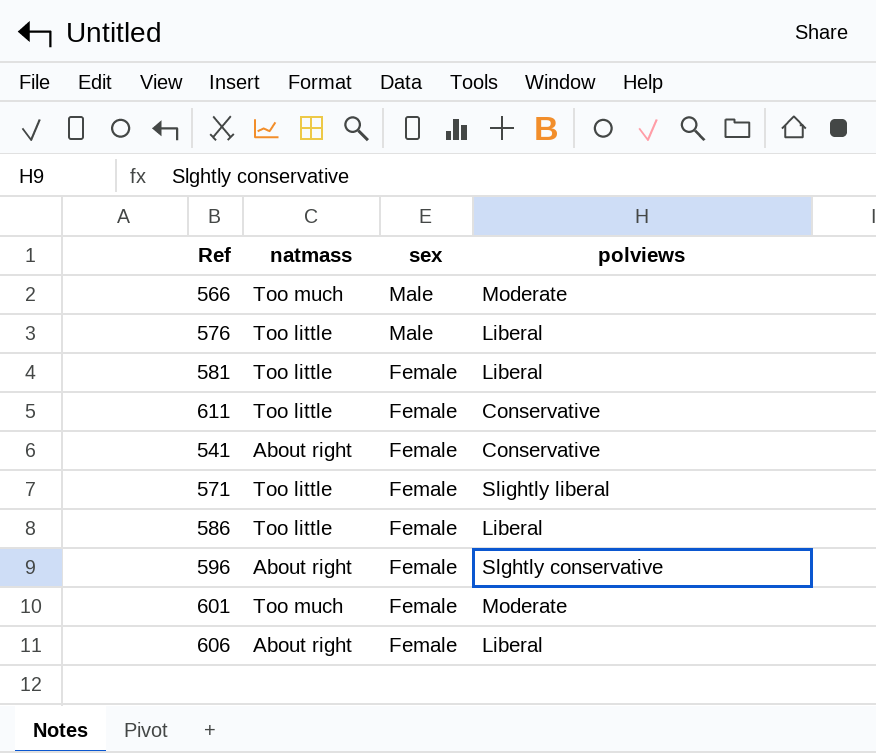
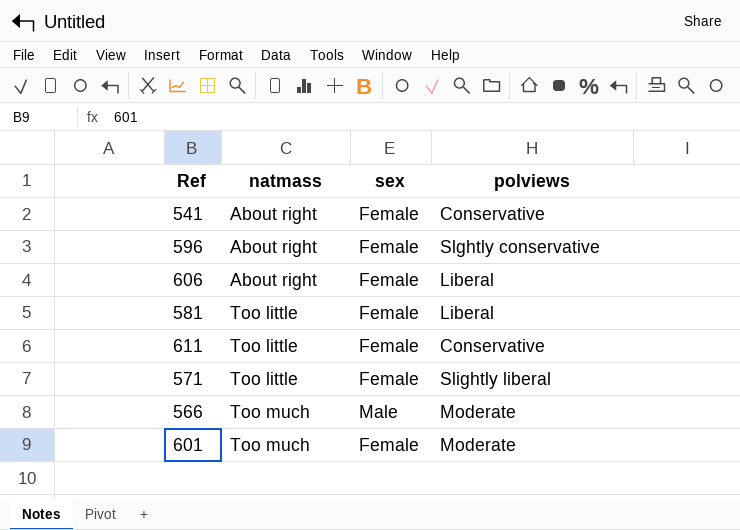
row order: sex descending -> natmass ascending
row 576: Too little | Male | Liberal -> none
row 586: Too little | Female | Liberal -> none

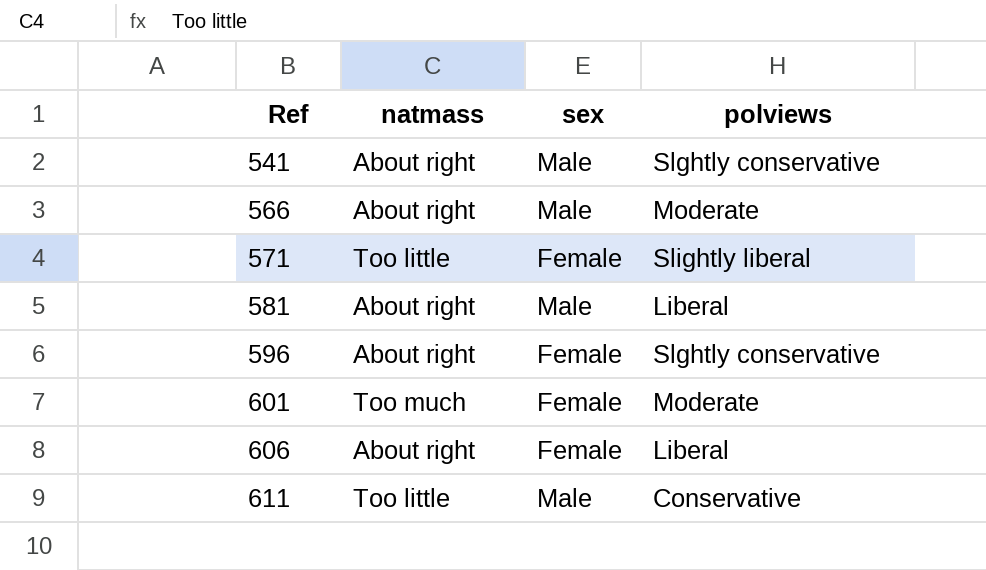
row order: natmass ascending -> Ref ascending
541 | sex: Female -> Male
541 | polviews: Conservative -> Slghtly conservative
566 | natmass: Too much -> About right
581 | natmass: Too little -> About right
581 | sex: Female -> Male
611 | sex: Female -> Male

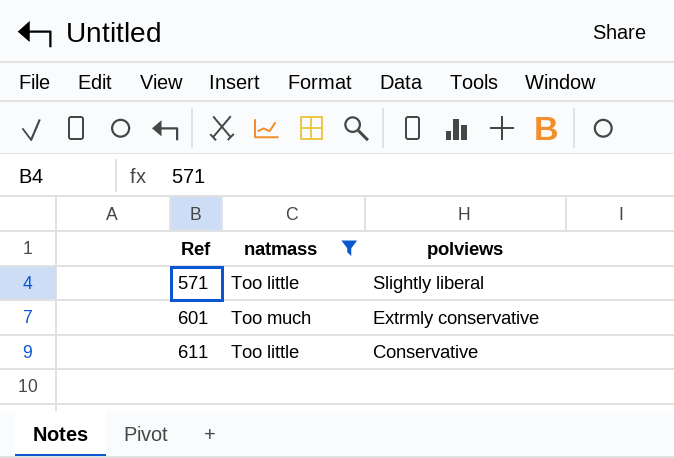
filter: none -> natmass != About right
column sex | position: 3 -> none
601 | polviews: Moderate -> Extrmly conservative

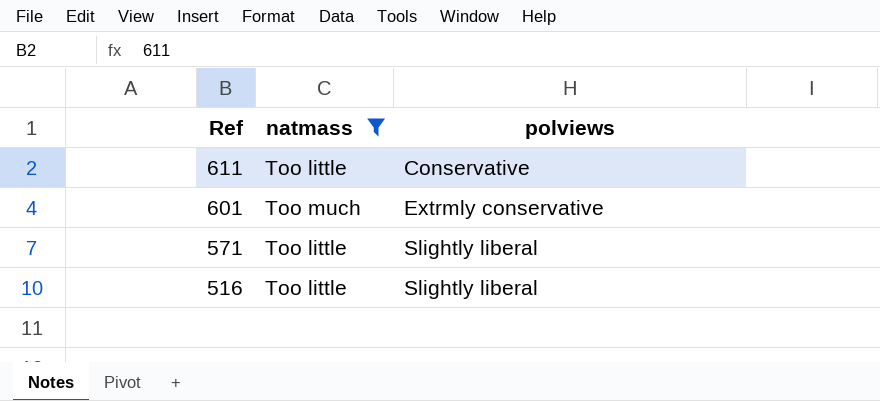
row order: Ref ascending -> Ref descending
row 516: none -> Too little | Slightly liberal

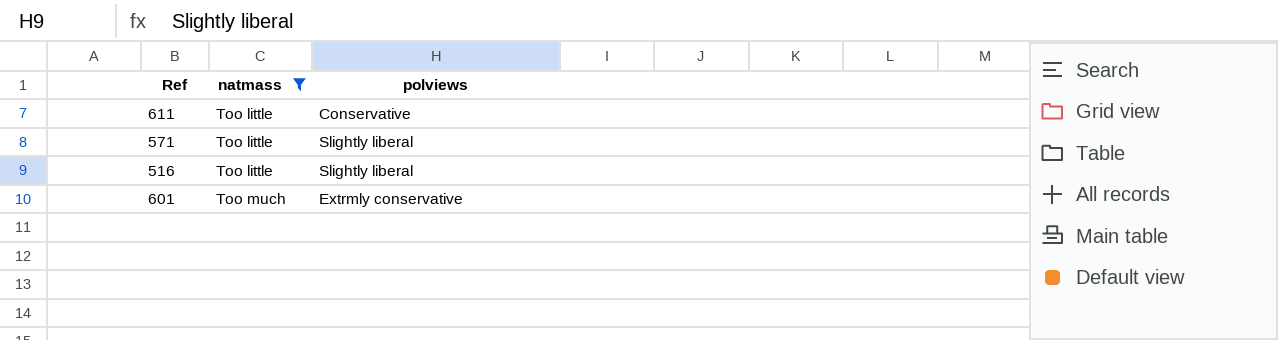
row order: Ref descending -> natmass ascending

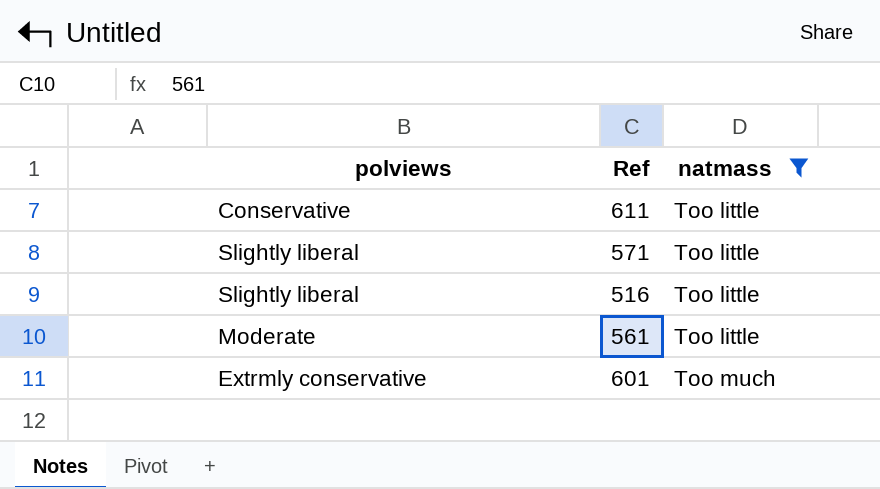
column polviews | position: 3 -> 1
row 561: none -> Moderate | Too little

